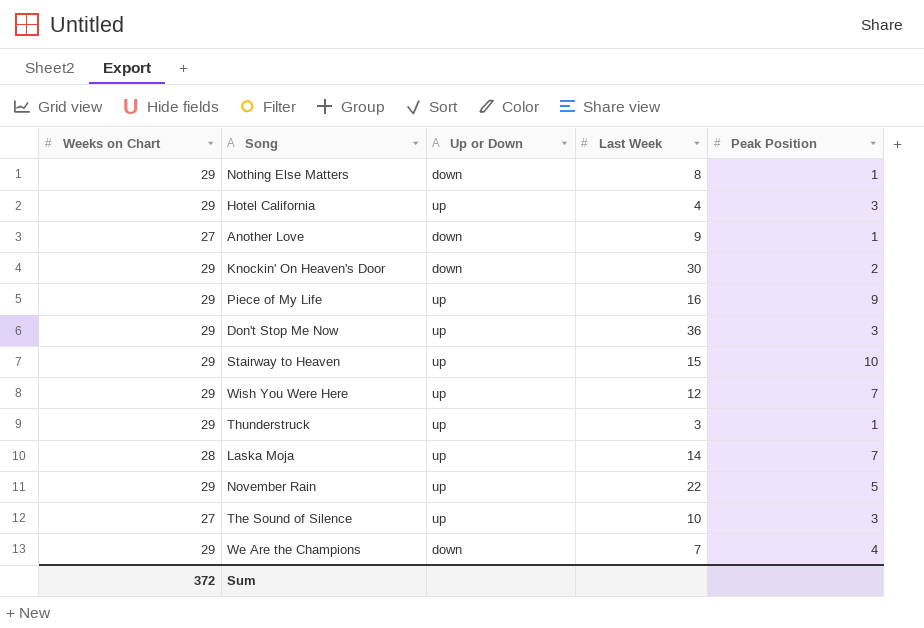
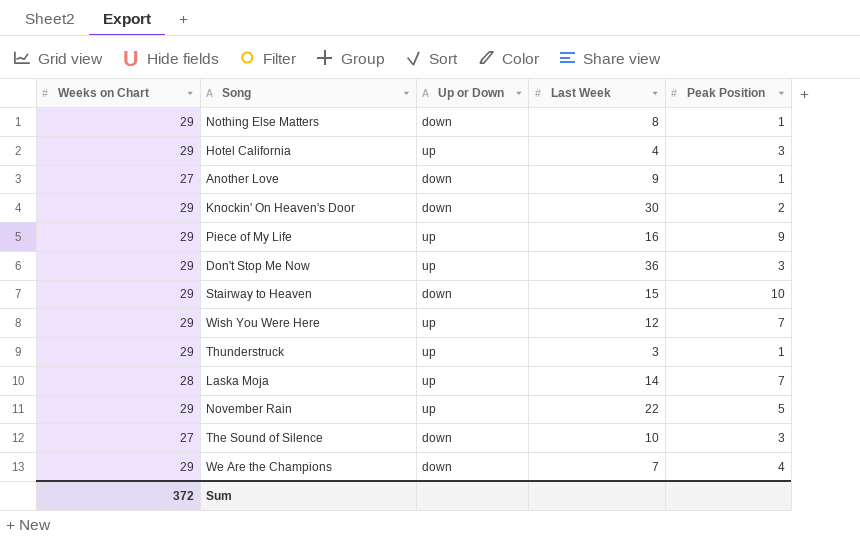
Stairway to Heaven | Up or Down: up -> down
The Sound of Silence | Up or Down: up -> down

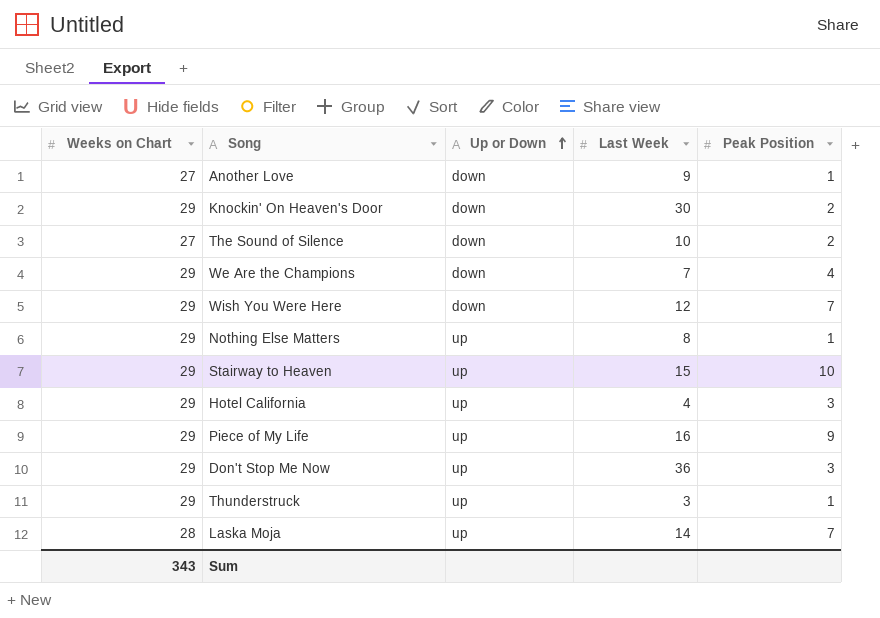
row order: none -> Up or Down ascending
row November Rain: 29 | up | 22 | 5 -> none
The Sound of Silence | Peak Position: 3 -> 2
Wish You Were Here | Up or Down: up -> down
Nothing Else Matters | Up or Down: down -> up
Stairway to Heaven | Up or Down: down -> up
Sum | Weeks on Chart: 372 -> 343

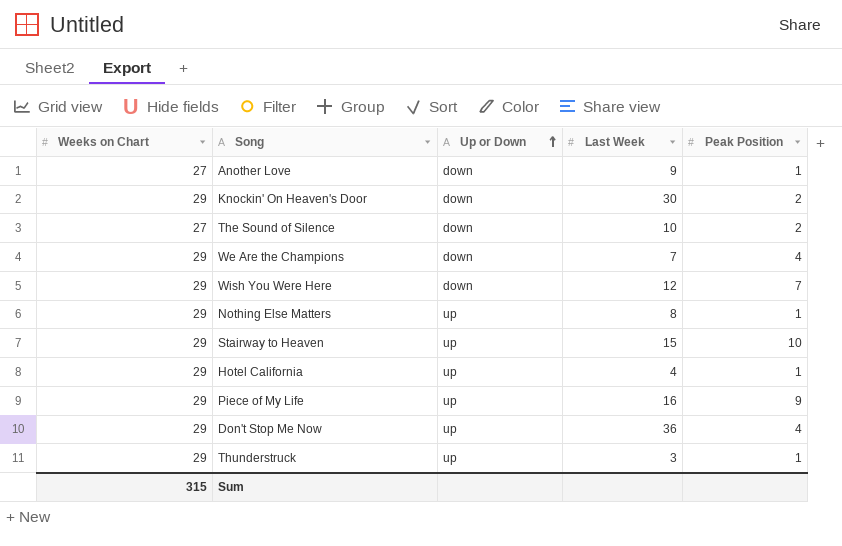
row Laska Moja: 28 | up | 14 | 7 -> none
Hotel California | Peak Position: 3 -> 1
Don't Stop Me Now | Peak Position: 3 -> 4
Sum | Weeks on Chart: 343 -> 315

